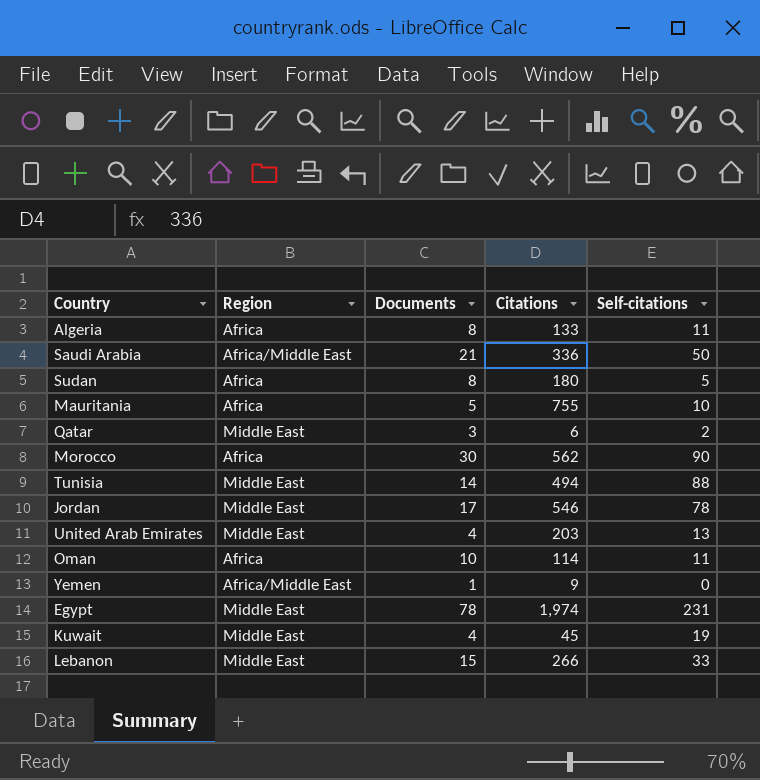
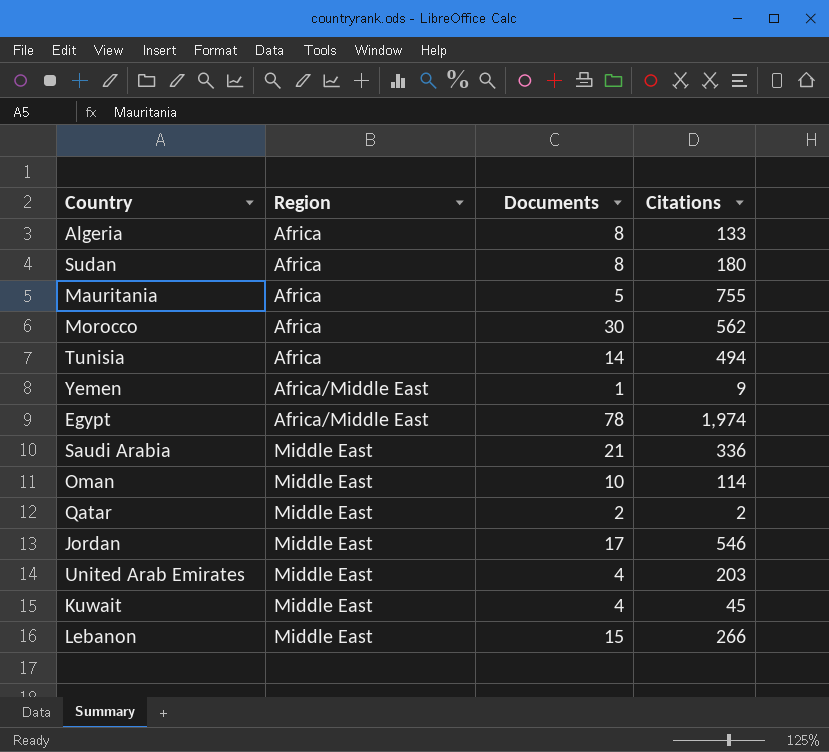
row order: none -> Region ascending
column Self-citations | position: 5 -> none
Tunisia | Region: Middle East -> Africa
Egypt | Region: Middle East -> Africa/Middle East
Saudi Arabia | Region: Africa/Middle East -> Middle East
Oman | Region: Africa -> Middle East
Qatar | Documents: 3 -> 2
Qatar | Citations: 6 -> 2

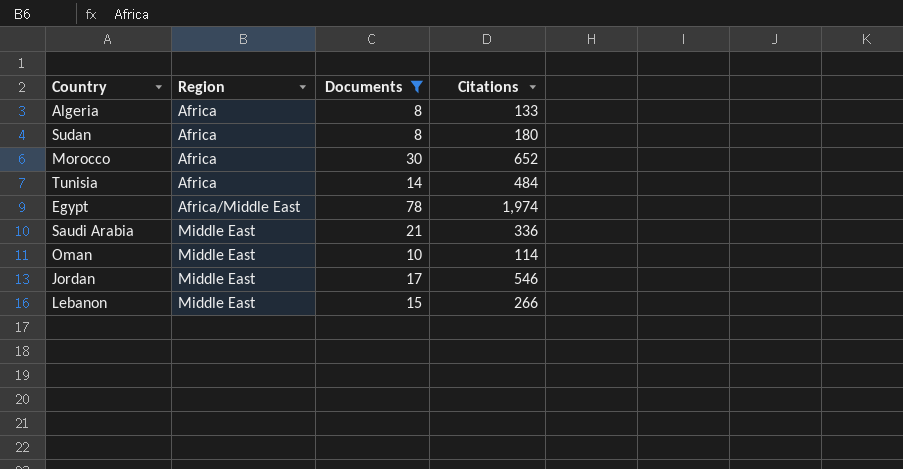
filter: none -> Documents >= 8
Morocco | Citations: 562 -> 652
Tunisia | Citations: 494 -> 484

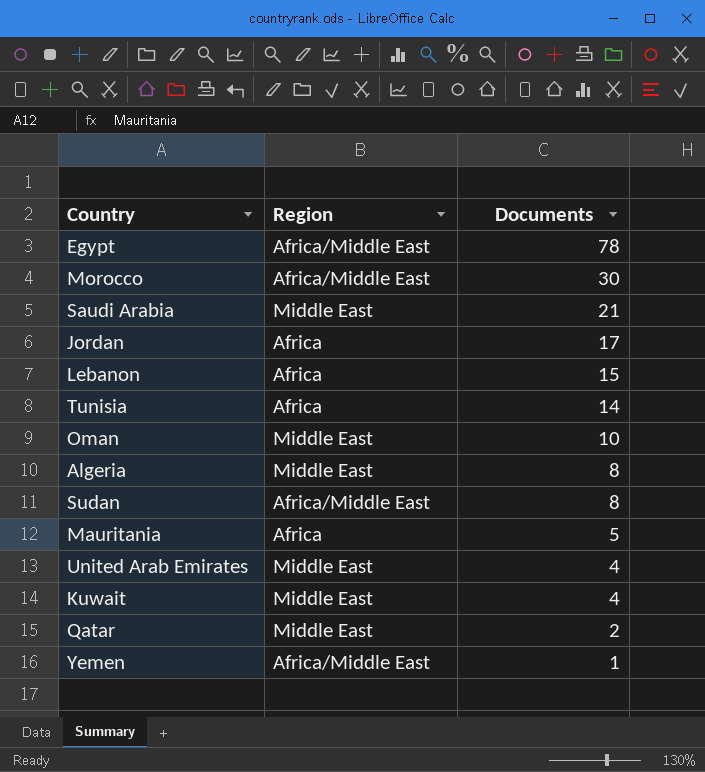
filter: Documents >= 8 -> none
row order: Region ascending -> Documents descending
column Citations | position: 4 -> none
Morocco | Region: Africa -> Africa/Middle East
Jordan | Region: Middle East -> Africa
Lebanon | Region: Middle East -> Africa
Algeria | Region: Africa -> Middle East
Sudan | Region: Africa -> Africa/Middle East

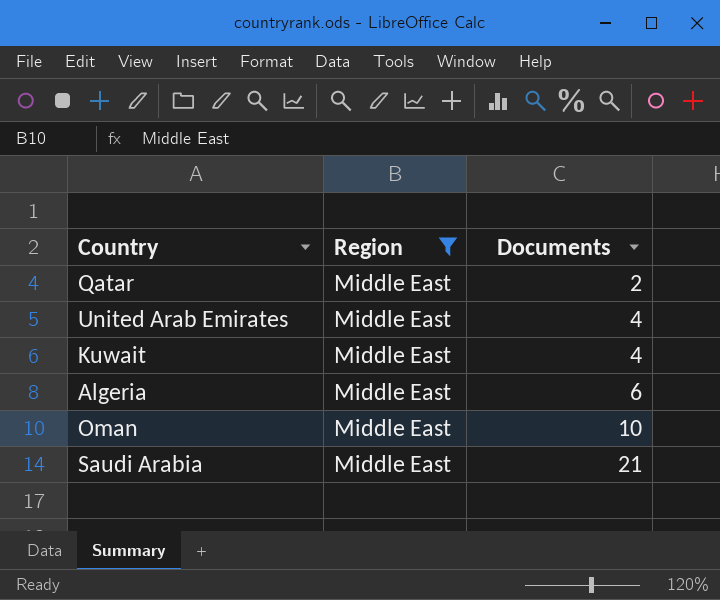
filter: none -> Region = Middle East
row order: Documents descending -> Documents ascending
Algeria | Documents: 8 -> 6

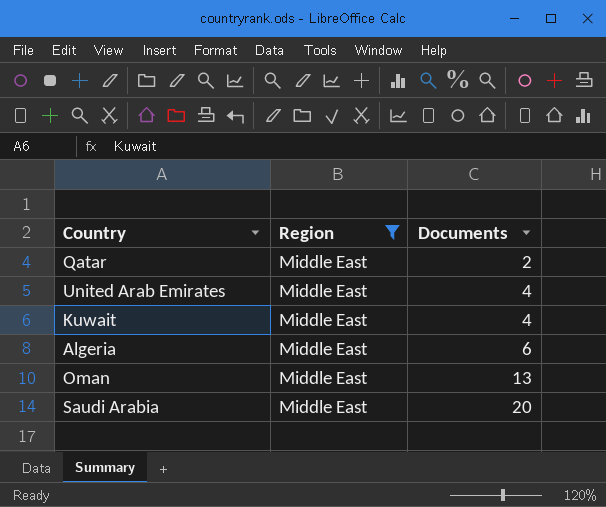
Oman | Documents: 10 -> 13
Saudi Arabia | Documents: 21 -> 20

